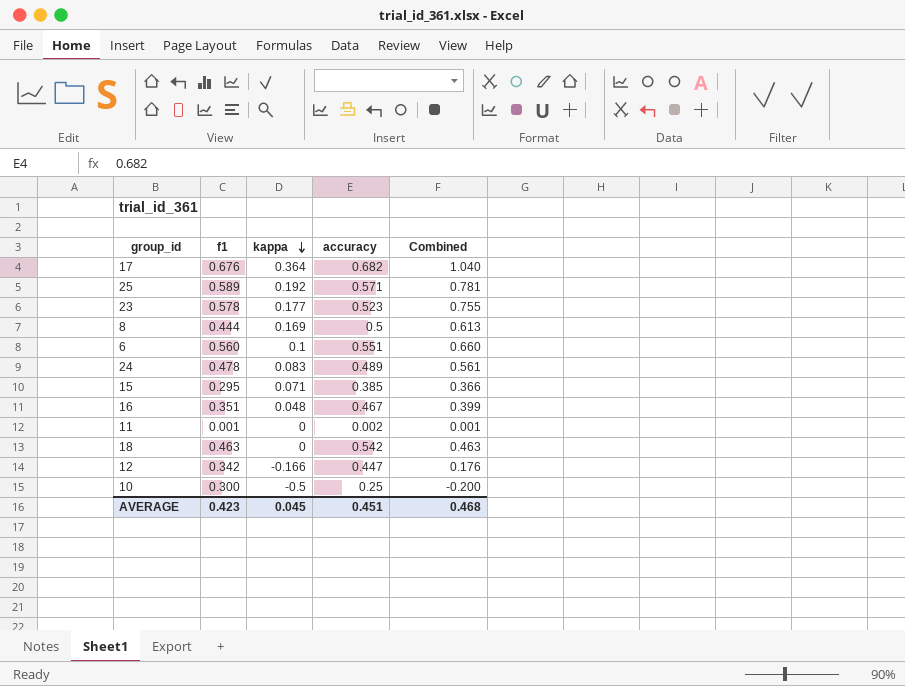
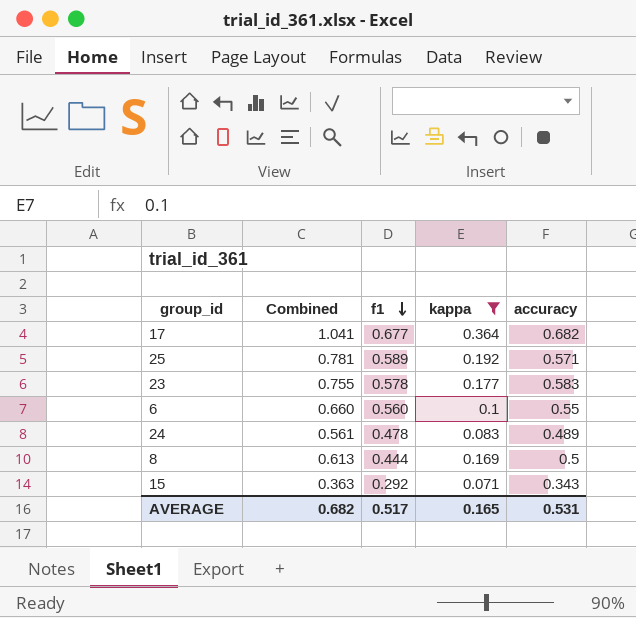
filter: none -> kappa >= 0.071
row order: kappa descending -> f1 descending
column Combined | position: 5 -> 2
17 | Combined: 1.040 -> 1.041
17 | f1: 0.676 -> 0.677
23 | accuracy: 0.523 -> 0.583
6 | accuracy: 0.551 -> 0.55
15 | Combined: 0.366 -> 0.363
15 | f1: 0.295 -> 0.292
15 | accuracy: 0.385 -> 0.343
AVERAGE | Combined: 0.468 -> 0.682
AVERAGE | f1: 0.423 -> 0.517
AVERAGE | kappa: 0.045 -> 0.165
AVERAGE | accuracy: 0.451 -> 0.531

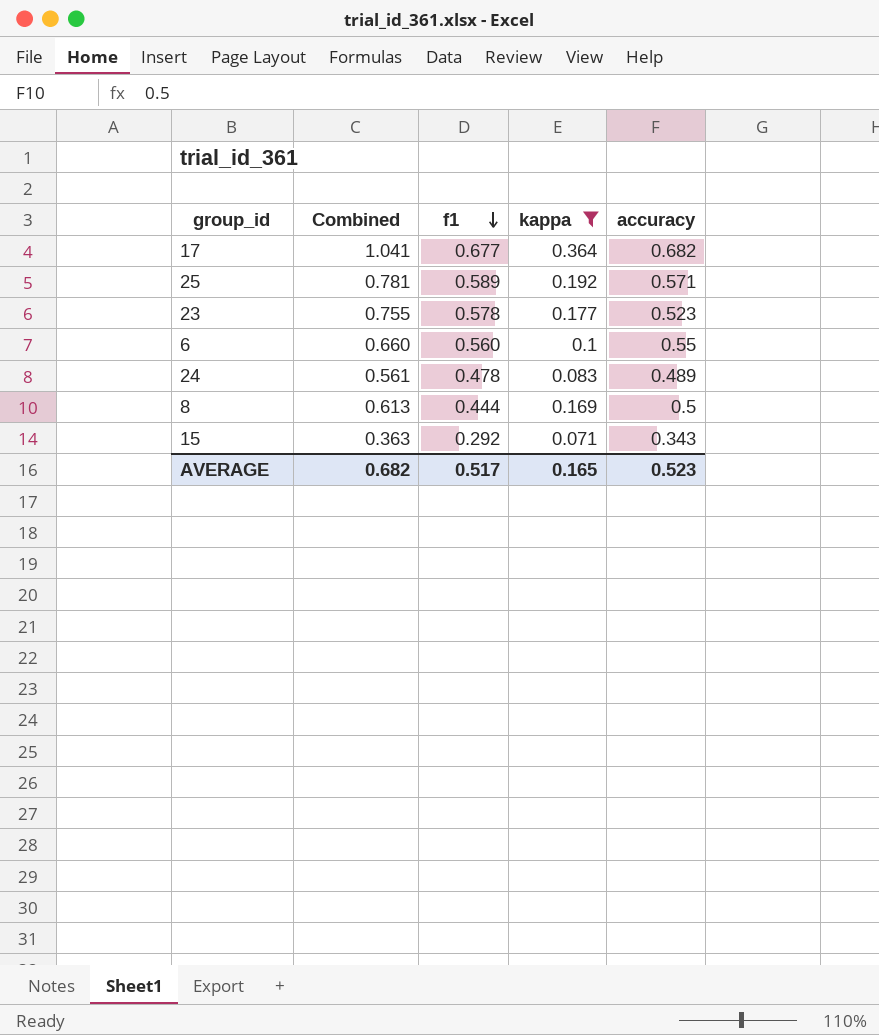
23 | accuracy: 0.583 -> 0.523
AVERAGE | accuracy: 0.531 -> 0.523

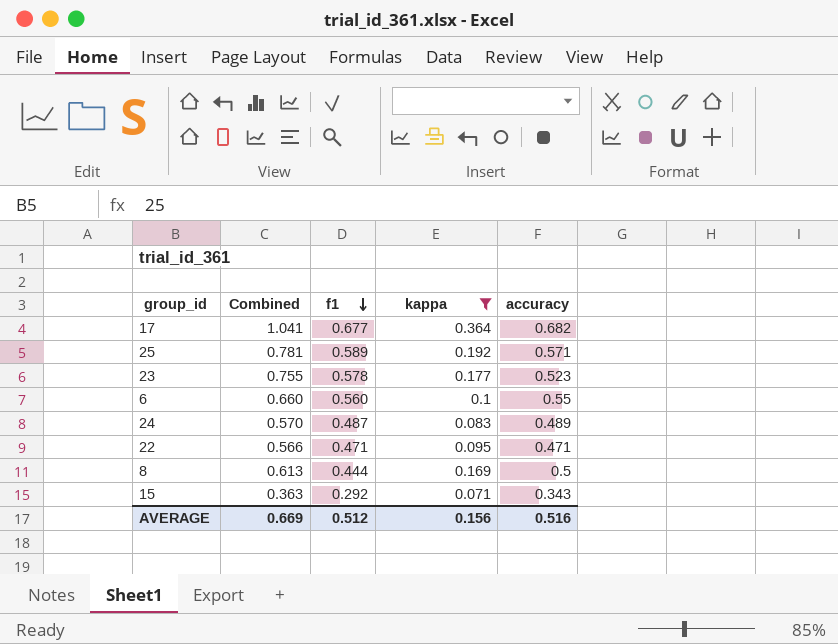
24 | Combined: 0.561 -> 0.570
24 | f1: 0.478 -> 0.487
row 22: none -> 0.566 | 0.471 | 0.095 | 0.471
AVERAGE | Combined: 0.682 -> 0.669
AVERAGE | f1: 0.517 -> 0.512
AVERAGE | kappa: 0.165 -> 0.156
AVERAGE | accuracy: 0.523 -> 0.516

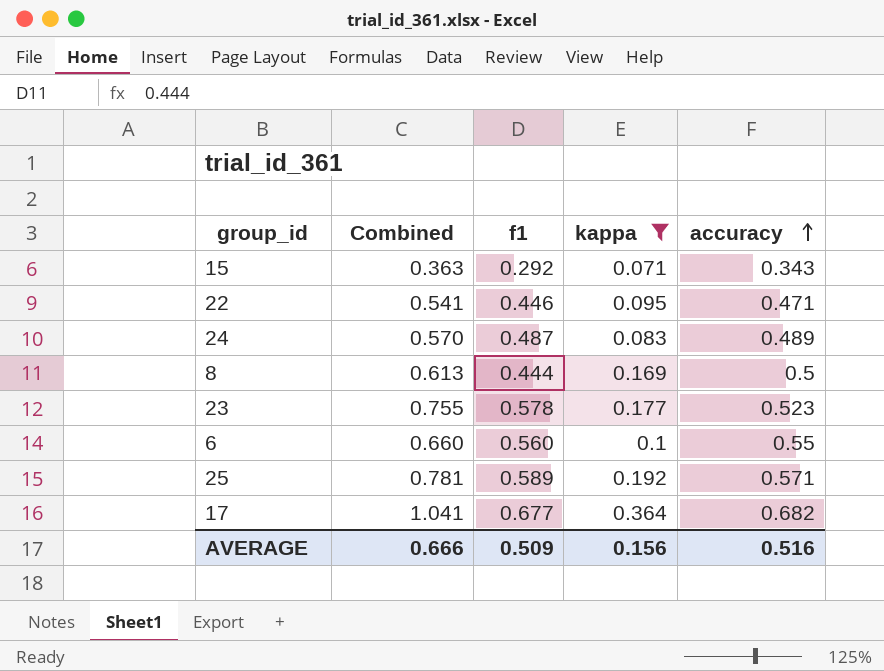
row order: f1 descending -> accuracy ascending
22 | Combined: 0.566 -> 0.541
22 | f1: 0.471 -> 0.446
AVERAGE | Combined: 0.669 -> 0.666
AVERAGE | f1: 0.512 -> 0.509

